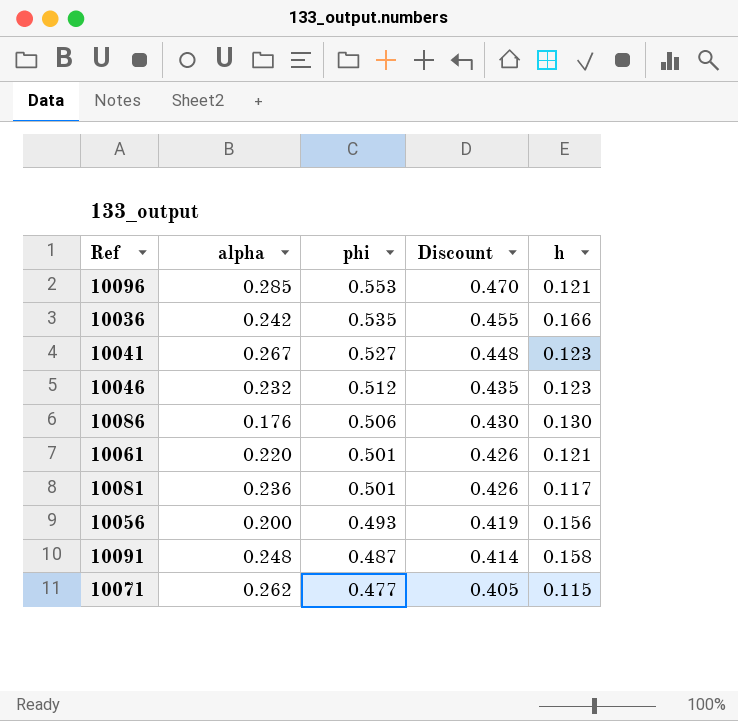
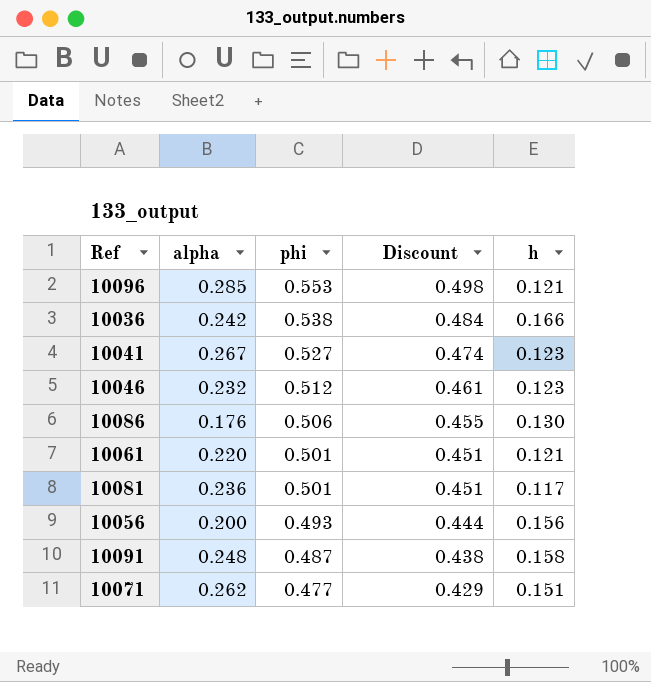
column Discount | formula: [phi] * 0.85 -> [phi] * 0.9
10036 | phi: 0.535 -> 0.538
10071 | h: 0.115 -> 0.151

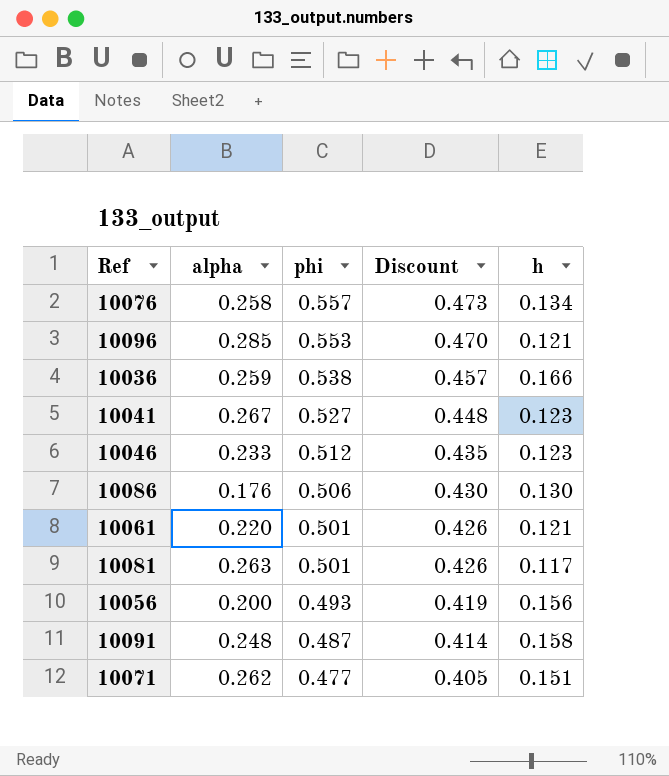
column Discount | formula: [phi] * 0.9 -> [phi] * 0.85
row 10076: none -> 0.258 | 0.557 | 0.473 | 0.134
10036 | alpha: 0.242 -> 0.259
10046 | alpha: 0.232 -> 0.233
10081 | alpha: 0.236 -> 0.263

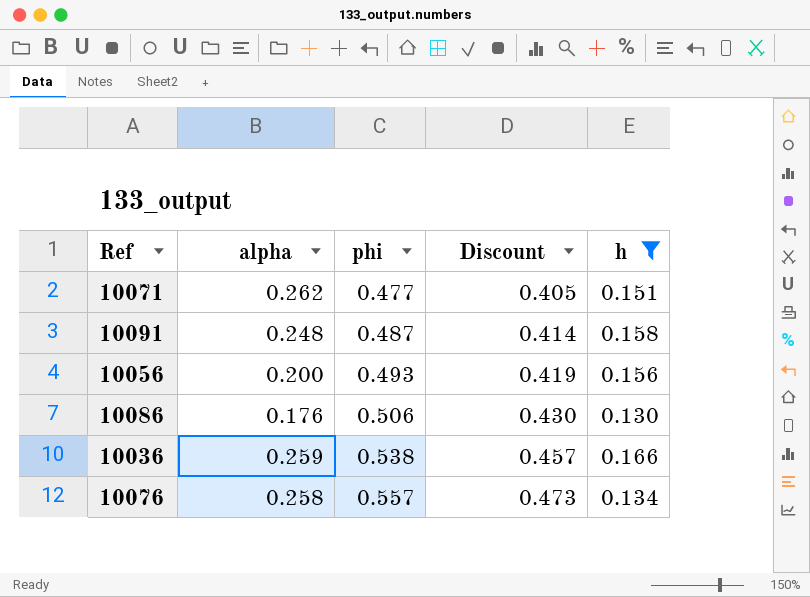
filter: none -> h >= 0.130
row order: phi descending -> phi ascending

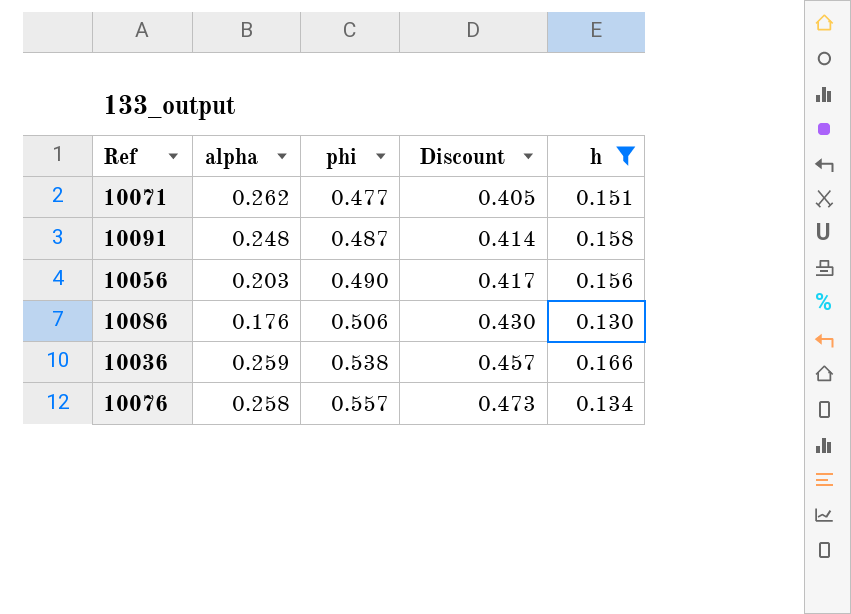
10056 | alpha: 0.200 -> 0.203
10056 | phi: 0.493 -> 0.490
10056 | Discount: 0.419 -> 0.417

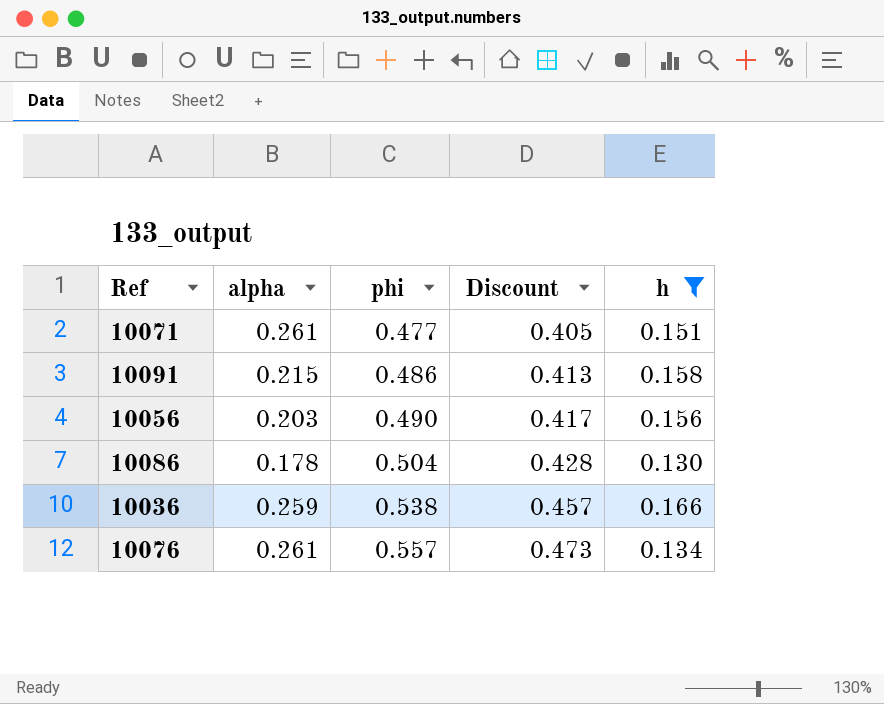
10071 | alpha: 0.262 -> 0.261
10091 | alpha: 0.248 -> 0.215
10091 | phi: 0.487 -> 0.486
10091 | Discount: 0.414 -> 0.413
10086 | alpha: 0.176 -> 0.178
10086 | phi: 0.506 -> 0.504
10086 | Discount: 0.430 -> 0.428
10076 | alpha: 0.258 -> 0.261

